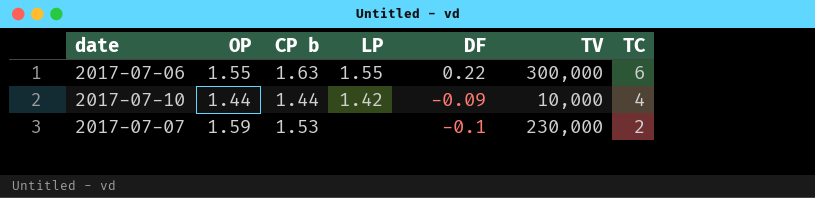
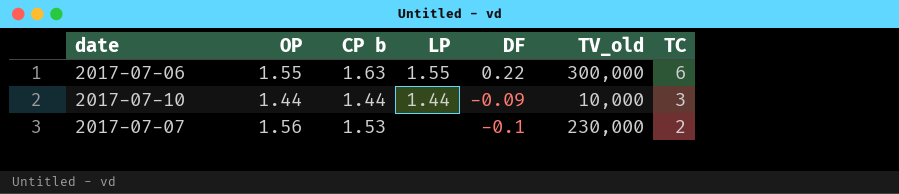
column name: TV -> TV_old
2017-07-10 | LP: 1.42 -> 1.44
2017-07-10 | TC: 4 -> 3
2017-07-07 | OP: 1.59 -> 1.56

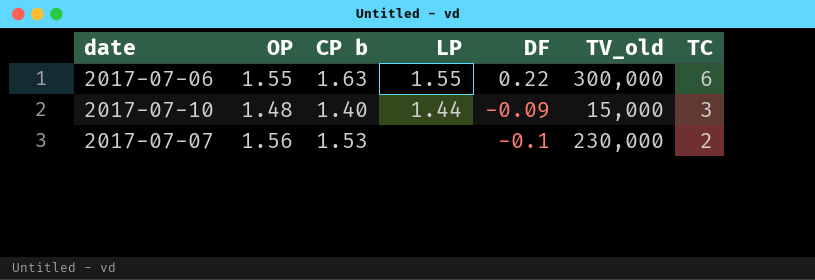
2017-07-10 | OP: 1.44 -> 1.48
2017-07-10 | CP b: 1.44 -> 1.40
2017-07-10 | TV_old: 10,000 -> 15,000

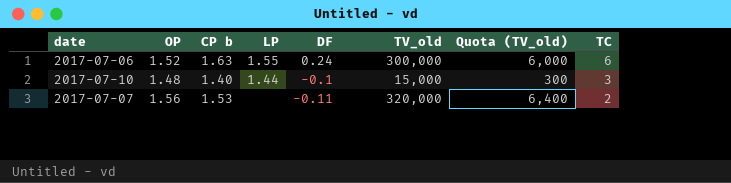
column Quota (TV_old) | formula: none -> [TV_old] * 0.02
2017-07-06 | OP: 1.55 -> 1.52
2017-07-06 | DF: 0.22 -> 0.24
2017-07-10 | DF: -0.09 -> -0.1
2017-07-07 | DF: -0.1 -> -0.11
2017-07-07 | TV_old: 230,000 -> 320,000

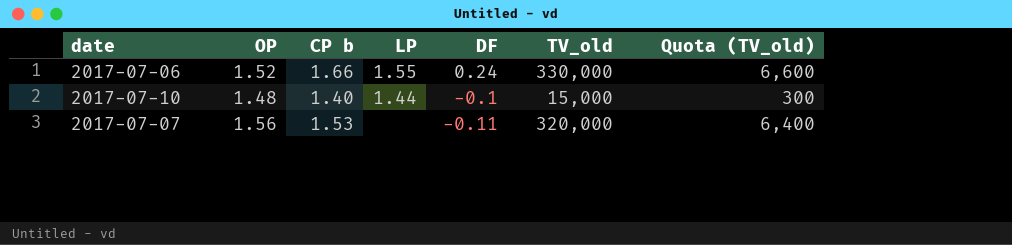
column TC | position: 8 -> none
2017-07-06 | CP b: 1.63 -> 1.66
2017-07-06 | TV_old: 300,000 -> 330,000
2017-07-06 | Quota (TV_old): 6,000 -> 6,600

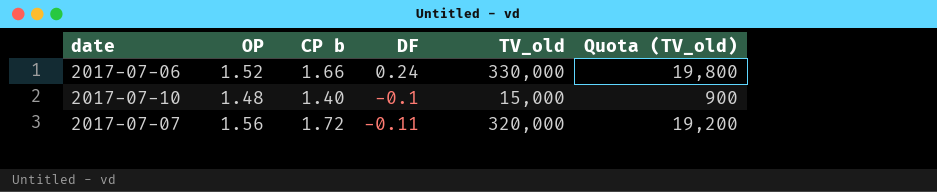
column LP | position: 4 -> none
column Quota (TV_old) | formula: [TV_old] * 0.02 -> [TV_old] * 0.06
2017-07-07 | CP b: 1.53 -> 1.72

